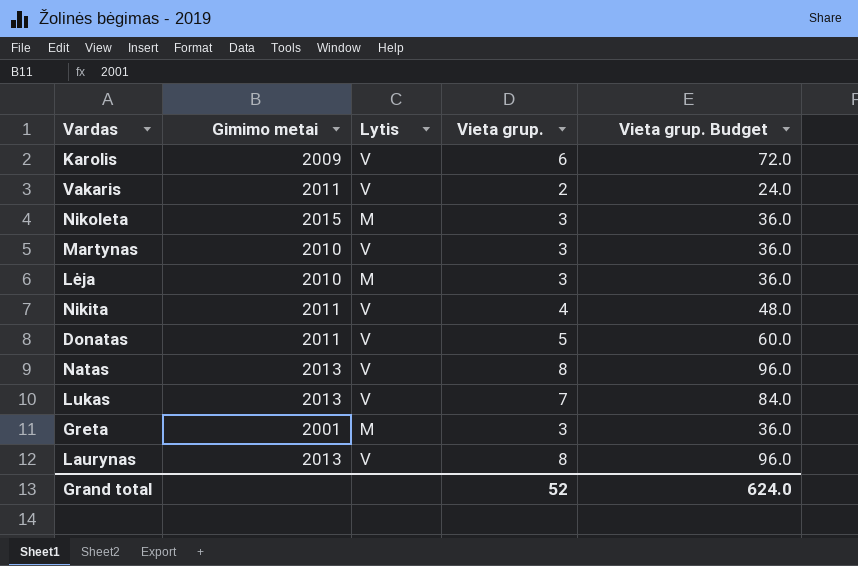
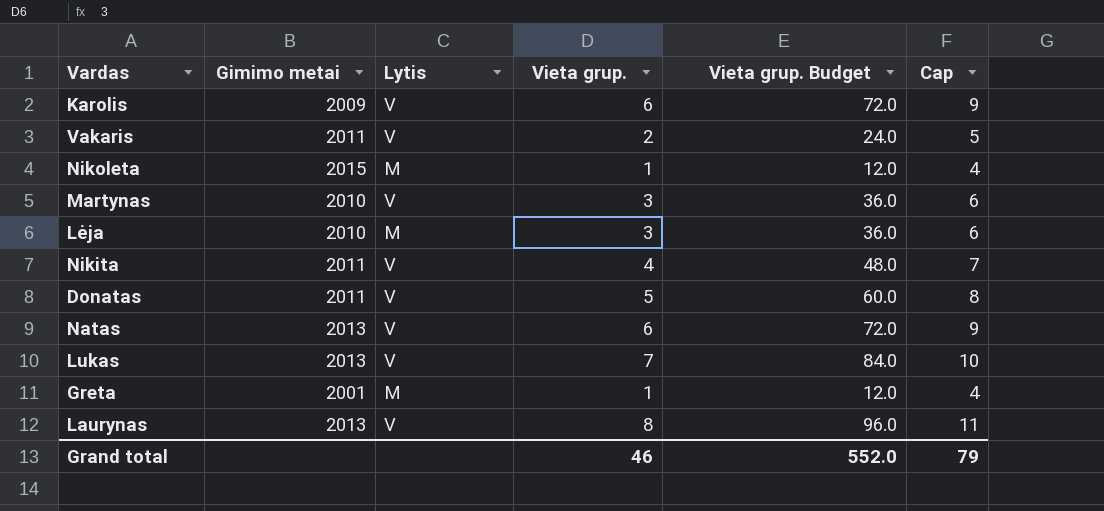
column Cap | formula: none -> [Vieta grup.] + 3
Nikoleta | Vieta grup.: 3 -> 1
Nikoleta | Vieta grup. Budget: 36.0 -> 12.0
Natas | Vieta grup.: 8 -> 6
Natas | Vieta grup. Budget: 96.0 -> 72.0
Greta | Vieta grup.: 3 -> 1
Greta | Vieta grup. Budget: 36.0 -> 12.0
Grand total | Vieta grup.: 52 -> 46
Grand total | Vieta grup. Budget: 624.0 -> 552.0

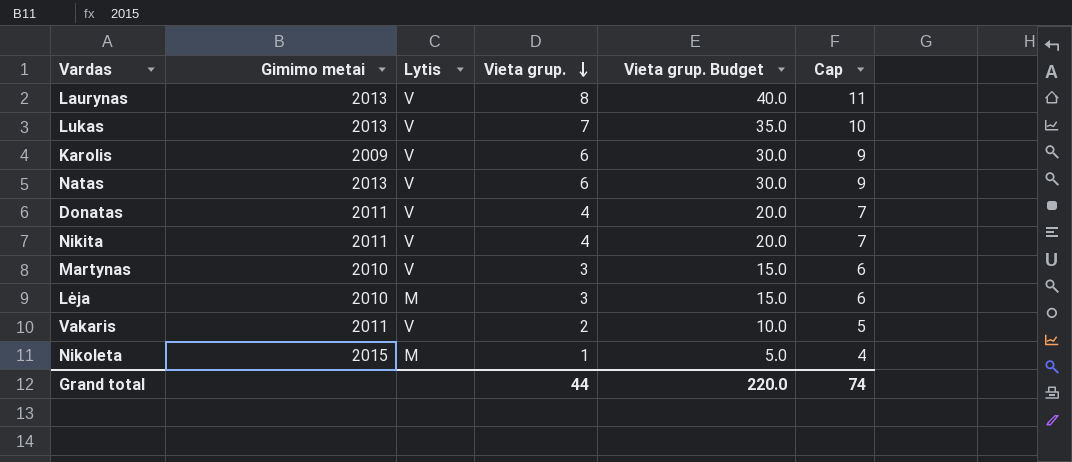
row order: none -> Vieta grup. descending
column Vieta grup. Budget | formula: [Vieta grup.] * 12 -> [Vieta grup.] * 5
row Greta: 2001 | M | 1 | 12.0 | 4 -> none
Donatas | Vieta grup.: 5 -> 4
Donatas | Cap: 8 -> 7
Grand total | Vieta grup.: 46 -> 44
Grand total | Vieta grup. Budget: 552.0 -> 220.0
Grand total | Cap: 79 -> 74

